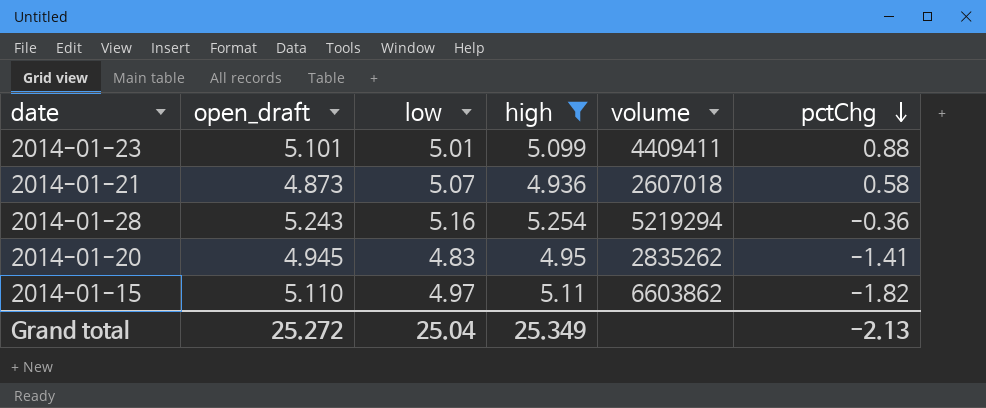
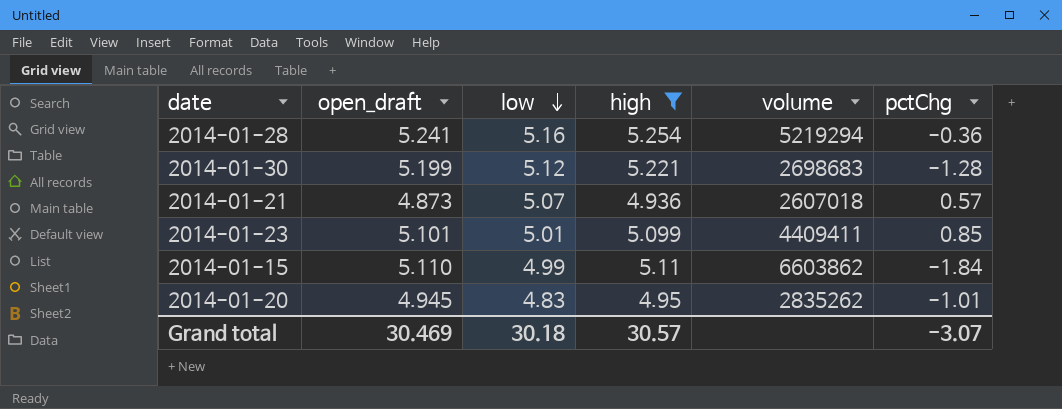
row order: pctChg descending -> low descending
2014-01-28 | open_draft: 5.243 -> 5.241
row 2014-01-30: none -> 5.199 | 5.12 | 5.221 | 2698683 | -1.28
2014-01-21 | pctChg: 0.58 -> 0.57
2014-01-23 | pctChg: 0.88 -> 0.85
2014-01-15 | low: 4.97 -> 4.99
2014-01-15 | pctChg: -1.82 -> -1.84
2014-01-20 | pctChg: -1.41 -> -1.01
Grand total | open_draft: 25.272 -> 30.469
Grand total | low: 25.04 -> 30.18
Grand total | high: 25.349 -> 30.57
Grand total | pctChg: -2.13 -> -3.07

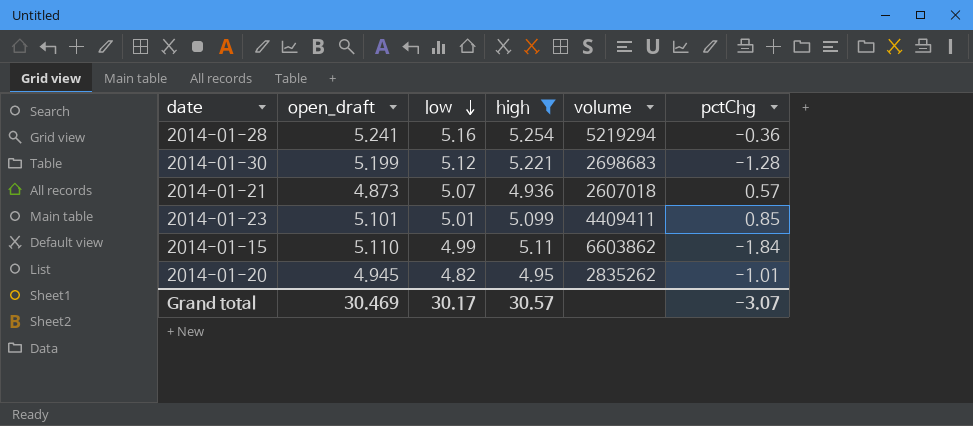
2014-01-20 | low: 4.83 -> 4.82
Grand total | low: 30.18 -> 30.17

